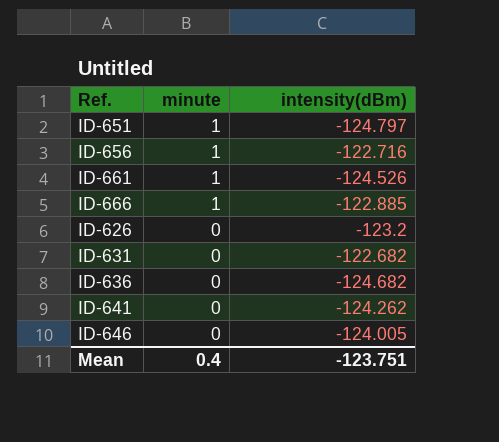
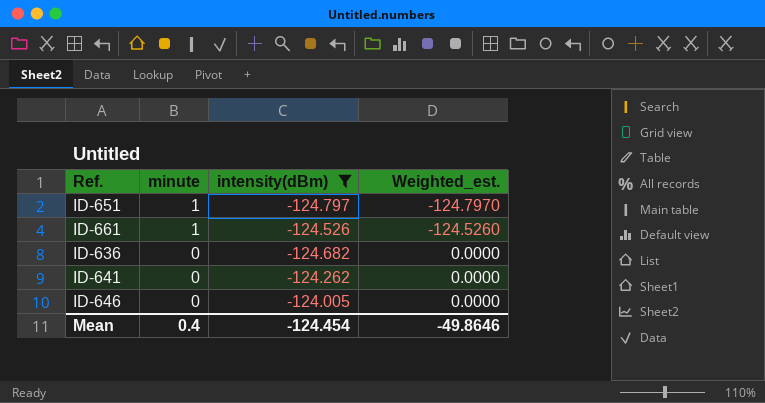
filter: none -> intensity(dBm) <= -124.005
column Weighted_est. | formula: none -> [minute] * [intensity(dBm)]
Mean | intensity(dBm): -123.751 -> -124.454

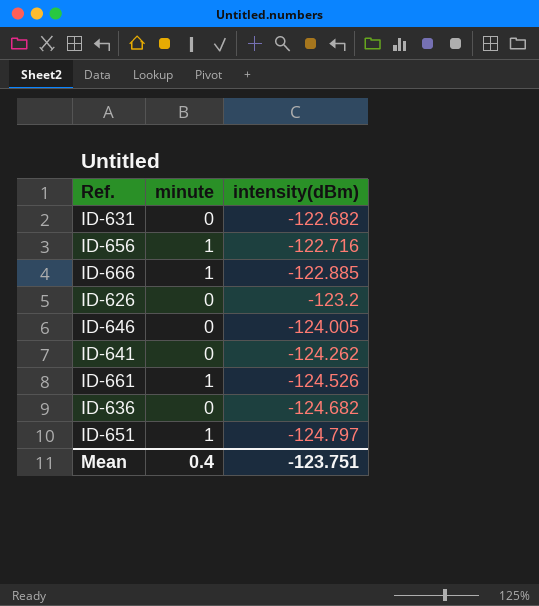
filter: intensity(dBm) <= -124.005 -> none
row order: minute descending -> intensity(dBm) descending
column Weighted_est. | formula: [minute] * [intensity(dBm)] -> none
Mean | intensity(dBm): -124.454 -> -123.751

